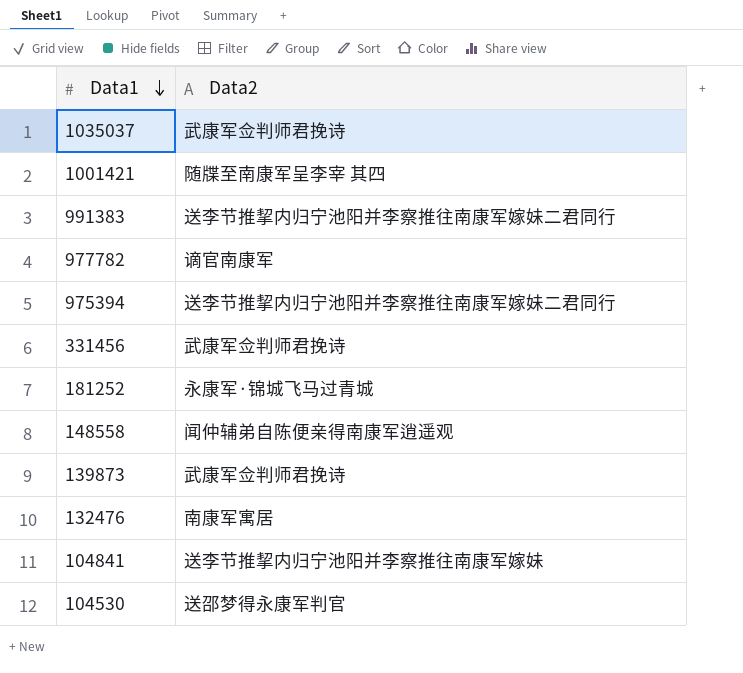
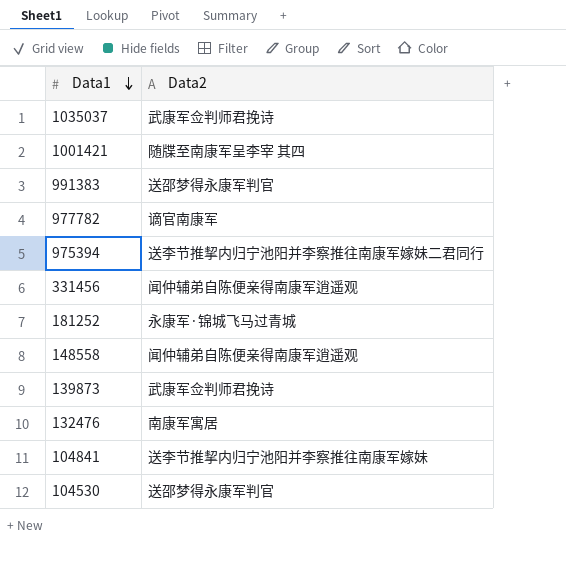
991383 | Data2: 送李节推挈内归宁池阳并李察推往南康军嫁妹二君同行 -> 送邵梦得永康军判官
331456 | Data2: 武康军佥判师君挽诗 -> 闻仲辅弟自陈便亲得南康军逍遥观

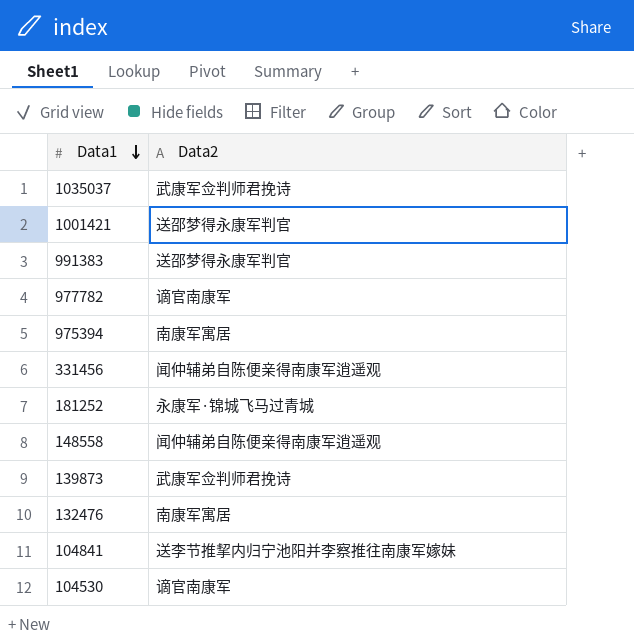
1001421 | Data2: 随牒至南康军呈李宰 其四 -> 送邵梦得永康军判官
975394 | Data2: 送李节推挈内归宁池阳并李察推往南康军嫁妹二君同行 -> 南康军寓居
104530 | Data2: 送邵梦得永康军判官 -> 谪官南康军

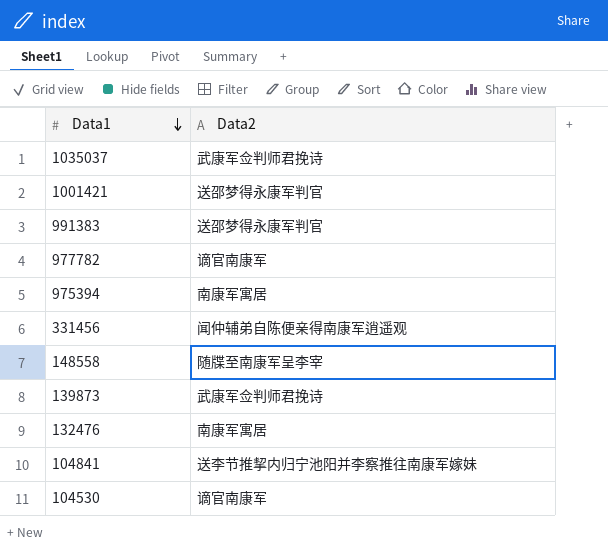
row 181252: 永康军·锦城飞马过青城 -> none
148558 | Data2: 闻仲辅弟自陈便亲得南康军逍遥观 -> 随牒至南康军呈李宰

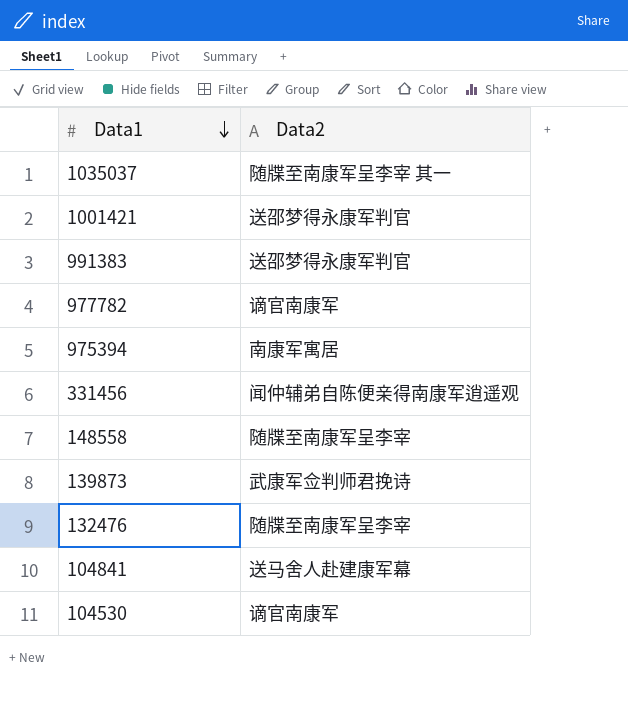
1035037 | Data2: 武康军佥判师君挽诗 -> 随牒至南康军呈李宰 其一
132476 | Data2: 南康军寓居 -> 随牒至南康军呈李宰
104841 | Data2: 送李节推挈内归宁池阳并李察推往南康军嫁妹 -> 送马舍人赴建康军幕

